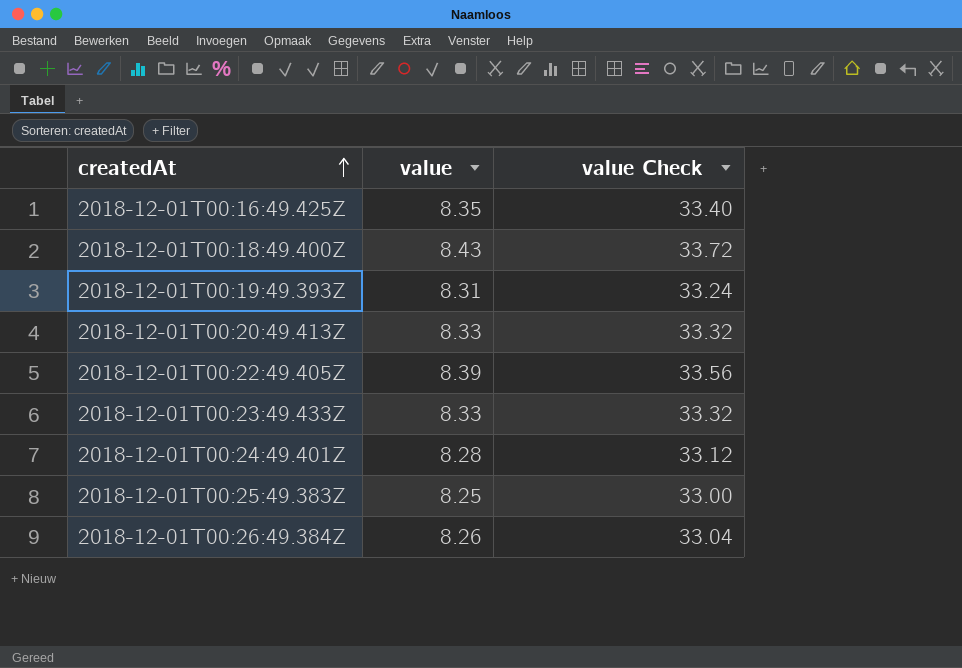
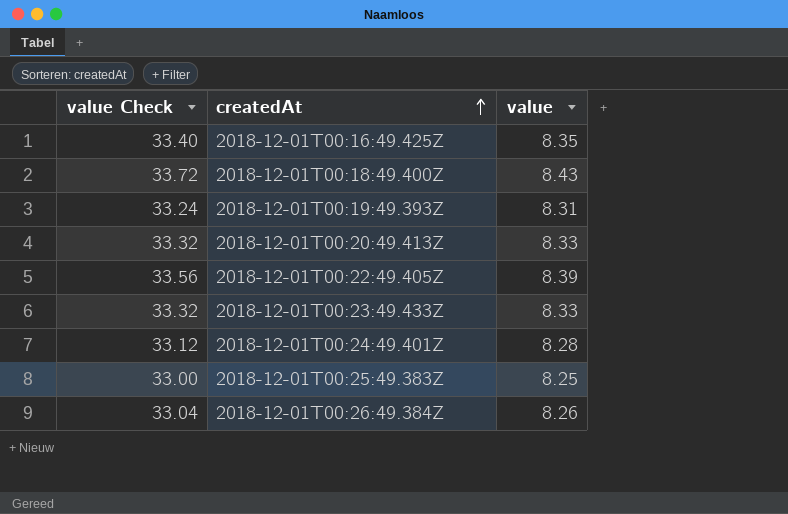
column value Check | position: 3 -> 1

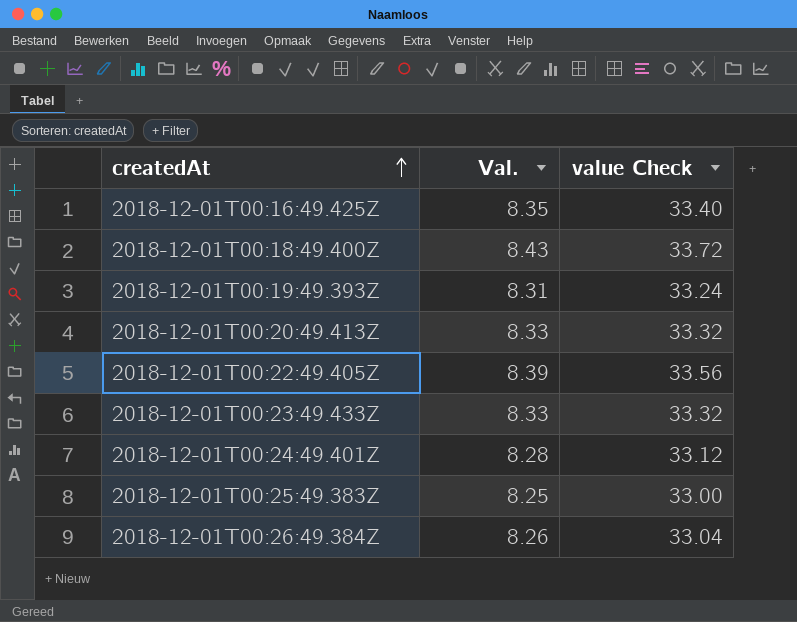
column name: value -> Val.
column value Check | position: 1 -> 3

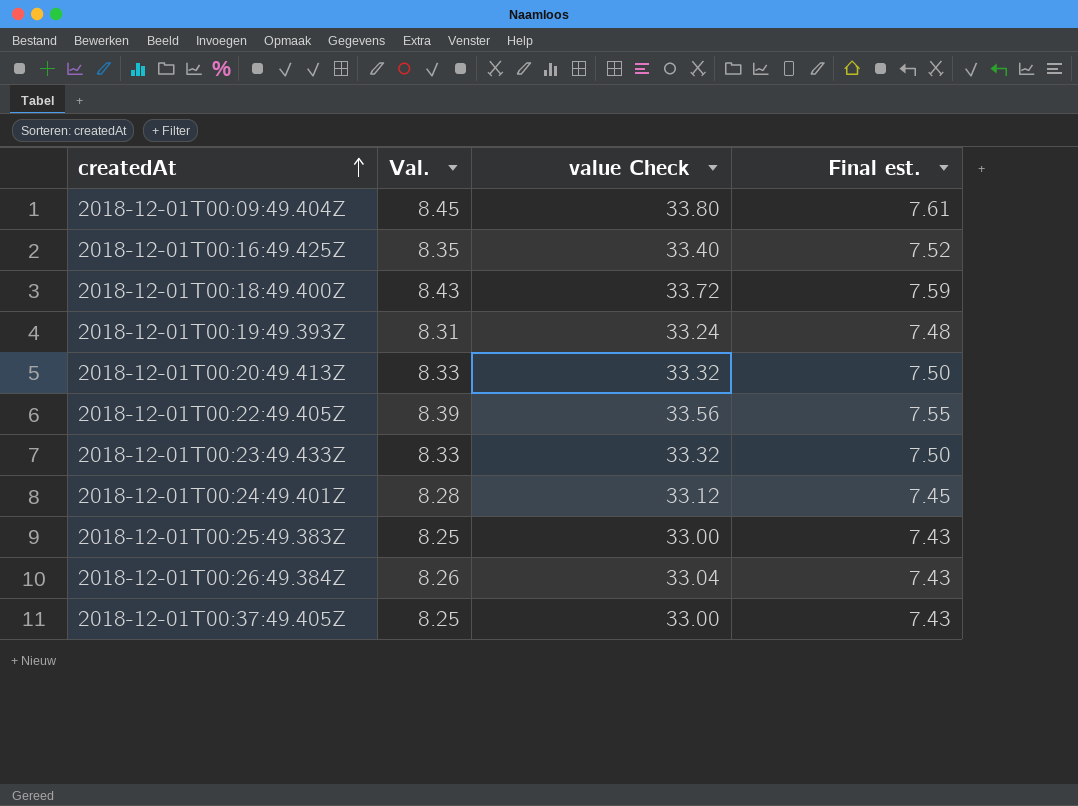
column Final est. | formula: none -> [Val.] * 0.9
row 2018-12-01T00:09:49.404Z: none -> 8.45 | 33.80 | 7.61
row 2018-12-01T00:37:49.405Z: none -> 8.25 | 33.00 | 7.43

